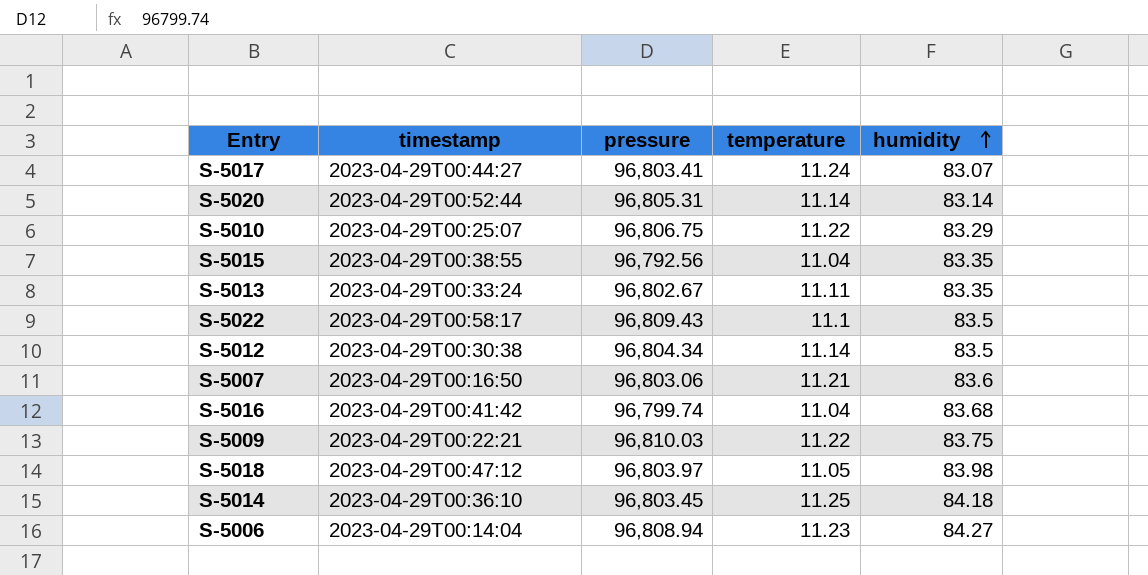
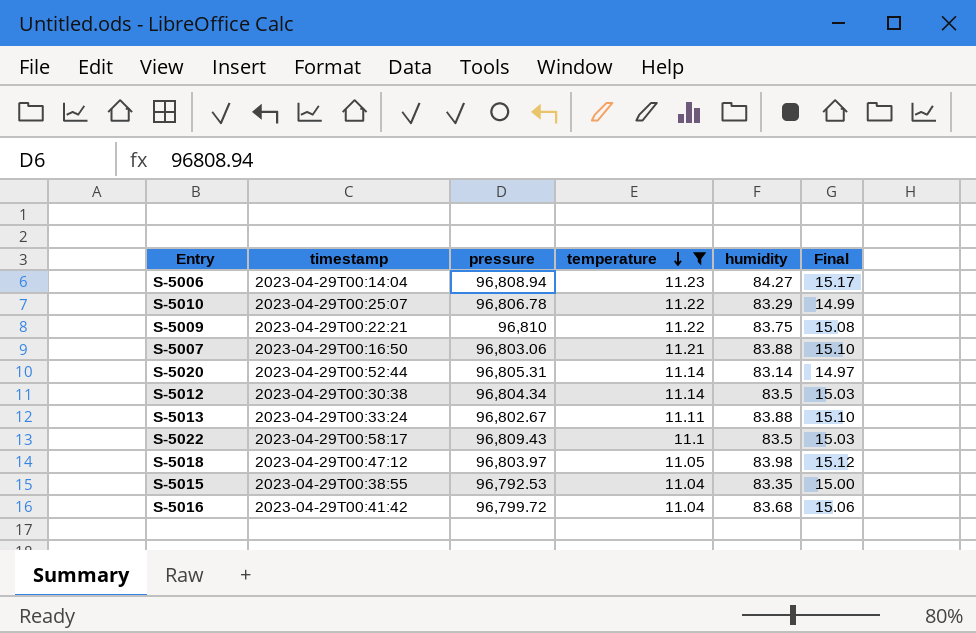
filter: none -> temperature <= 11.23
row order: humidity ascending -> temperature descending
column Final | formula: none -> [humidity] * 0.18
S-5010 | pressure: 96,806.75 -> 96,806.78
S-5009 | pressure: 96,810.03 -> 96,810
S-5007 | humidity: 83.6 -> 83.88
S-5013 | humidity: 83.35 -> 83.88
S-5015 | pressure: 96,792.56 -> 96,792.53
S-5016 | pressure: 96,799.74 -> 96,799.72

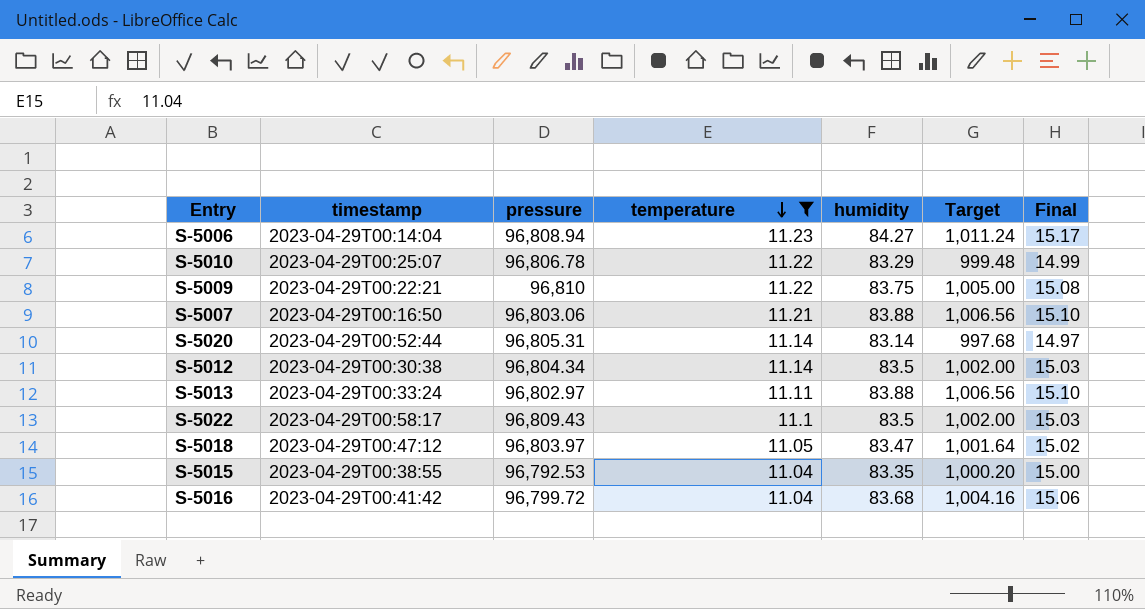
column Target | formula: none -> [humidity] * 12
S-5013 | pressure: 96,802.67 -> 96,802.97
S-5018 | humidity: 83.98 -> 83.47
S-5018 | Final: 15.12 -> 15.02

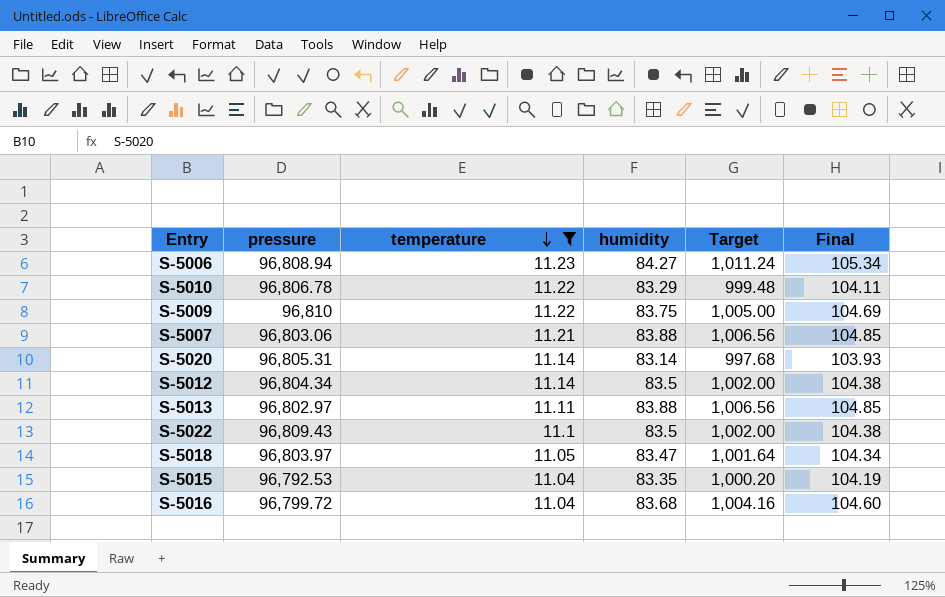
column timestamp | position: 2 -> none
column Final | formula: [humidity] * 0.18 -> [humidity] * 1.25

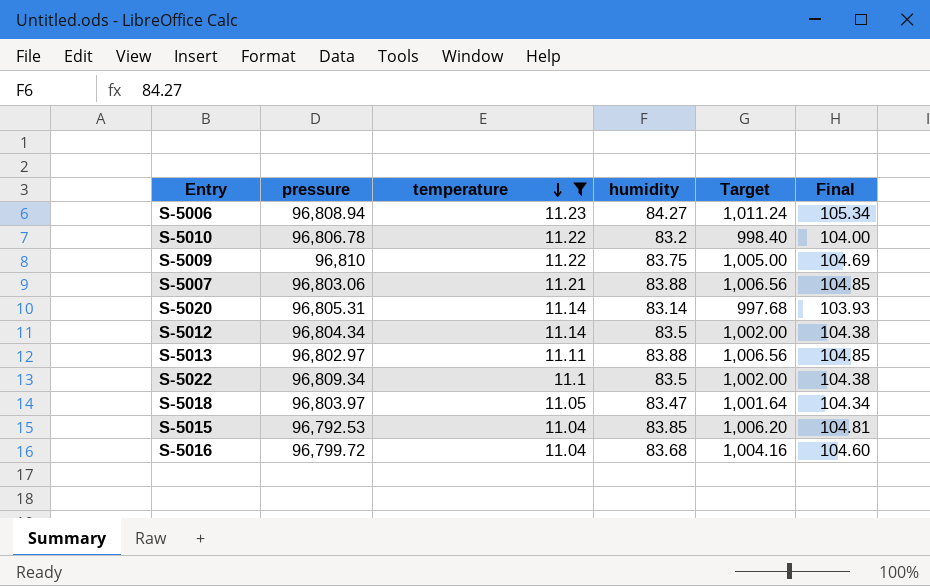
S-5010 | humidity: 83.29 -> 83.2
S-5010 | Target: 999.48 -> 998.40
S-5010 | Final: 104.11 -> 104.00
S-5022 | pressure: 96,809.43 -> 96,809.34
S-5015 | humidity: 83.35 -> 83.85
S-5015 | Target: 1,000.20 -> 1,006.20
S-5015 | Final: 104.19 -> 104.81

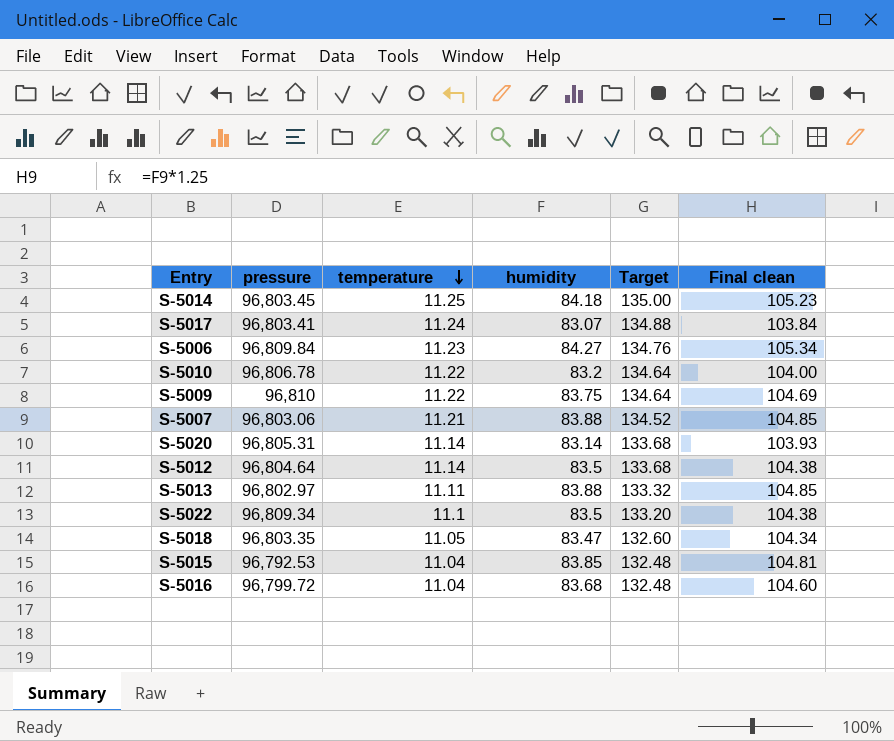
filter: temperature <= 11.23 -> none
column Target | formula: [humidity] * 12 -> [temperature] * 12
column name: Final -> Final clean
S-5006 | pressure: 96,808.94 -> 96,809.84
S-5012 | pressure: 96,804.34 -> 96,804.64
S-5018 | pressure: 96,803.97 -> 96,803.35

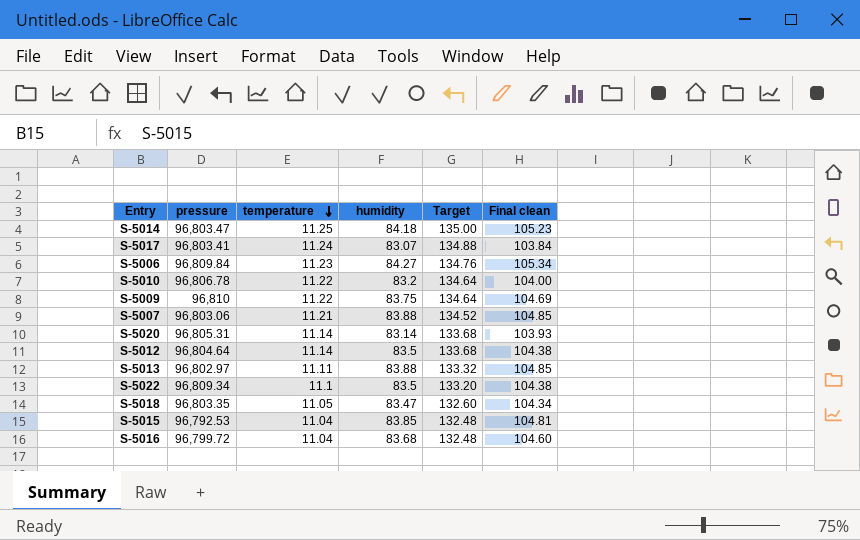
S-5014 | pressure: 96,803.45 -> 96,803.47

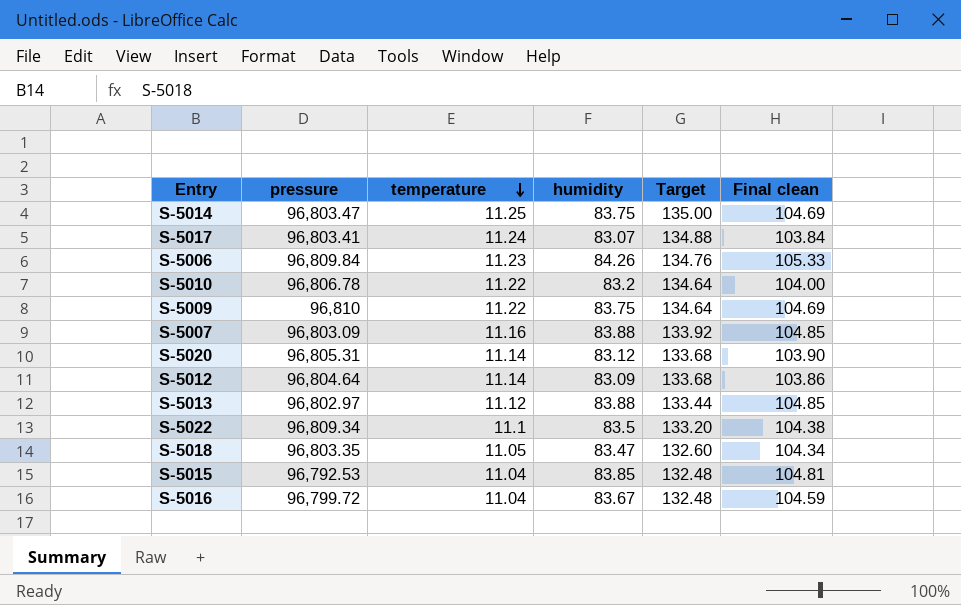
S-5014 | humidity: 84.18 -> 83.75
S-5014 | Final clean: 105.23 -> 104.69
S-5006 | humidity: 84.27 -> 84.26
S-5006 | Final clean: 105.34 -> 105.33
S-5007 | pressure: 96,803.06 -> 96,803.09
S-5007 | temperature: 11.21 -> 11.16
S-5007 | Target: 134.52 -> 133.92
S-5020 | humidity: 83.14 -> 83.12
S-5020 | Final clean: 103.93 -> 103.90
S-5012 | humidity: 83.5 -> 83.09
S-5012 | Final clean: 104.38 -> 103.86
S-5013 | temperature: 11.11 -> 11.12
S-5013 | Target: 133.32 -> 133.44
S-5016 | humidity: 83.68 -> 83.67
S-5016 | Final clean: 104.60 -> 104.59

